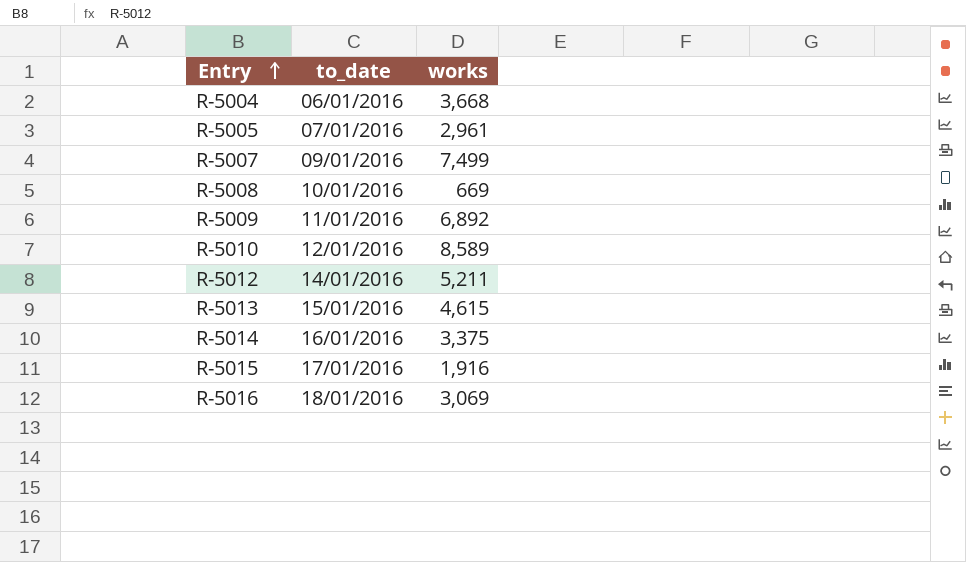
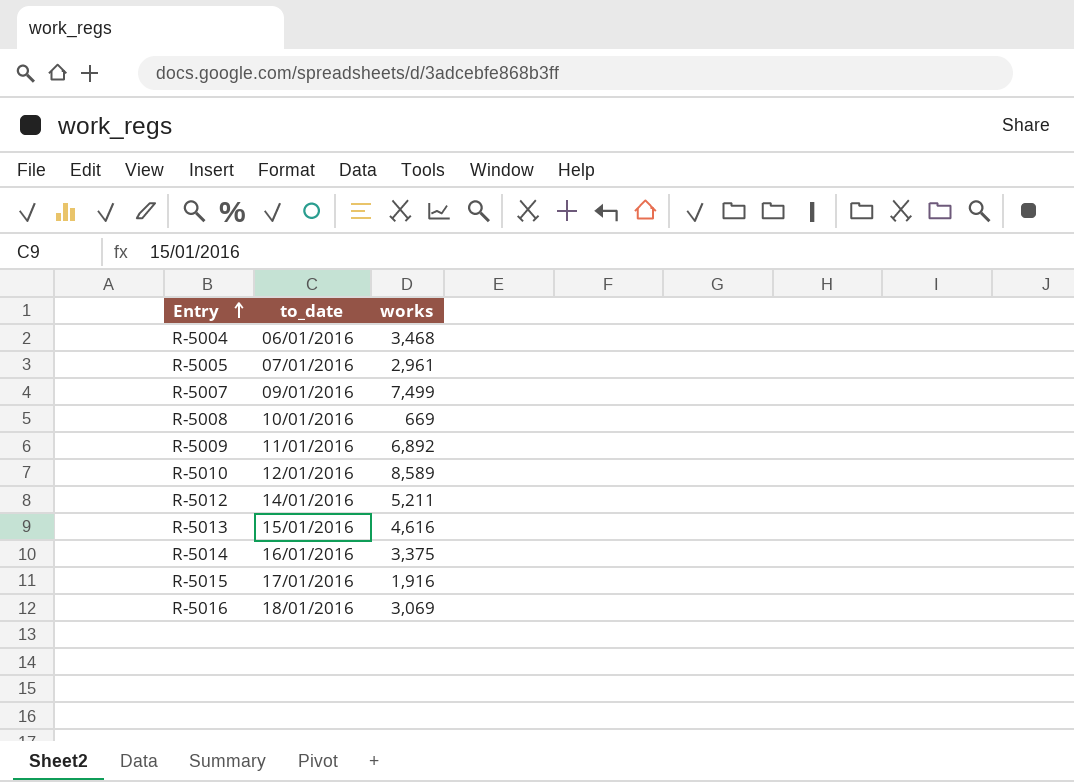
R-5004 | works: 3,668 -> 3,468
R-5013 | works: 4,615 -> 4,616

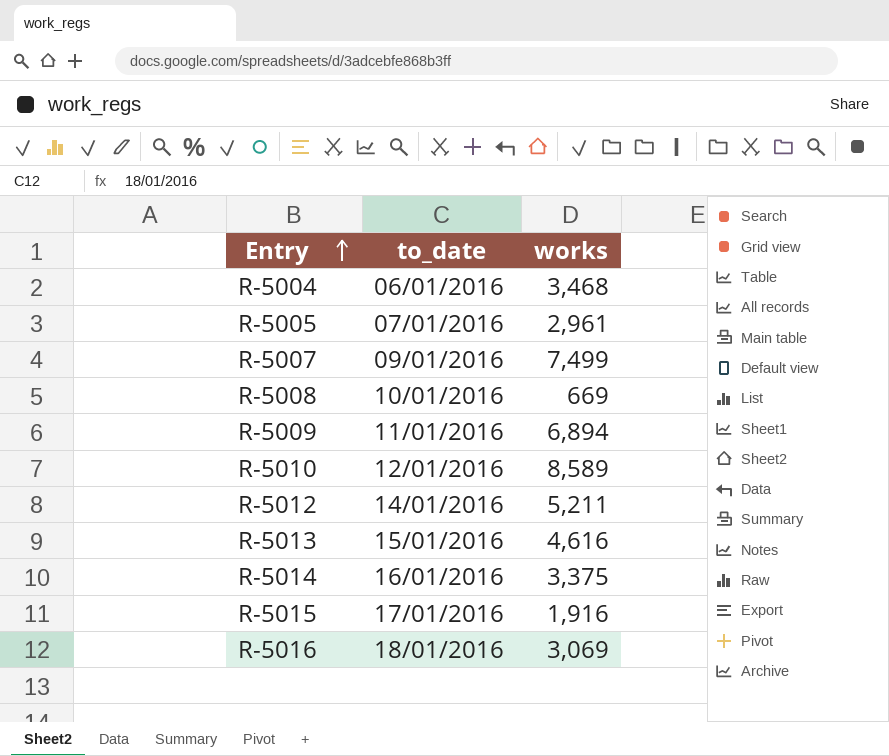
R-5009 | works: 6,892 -> 6,894

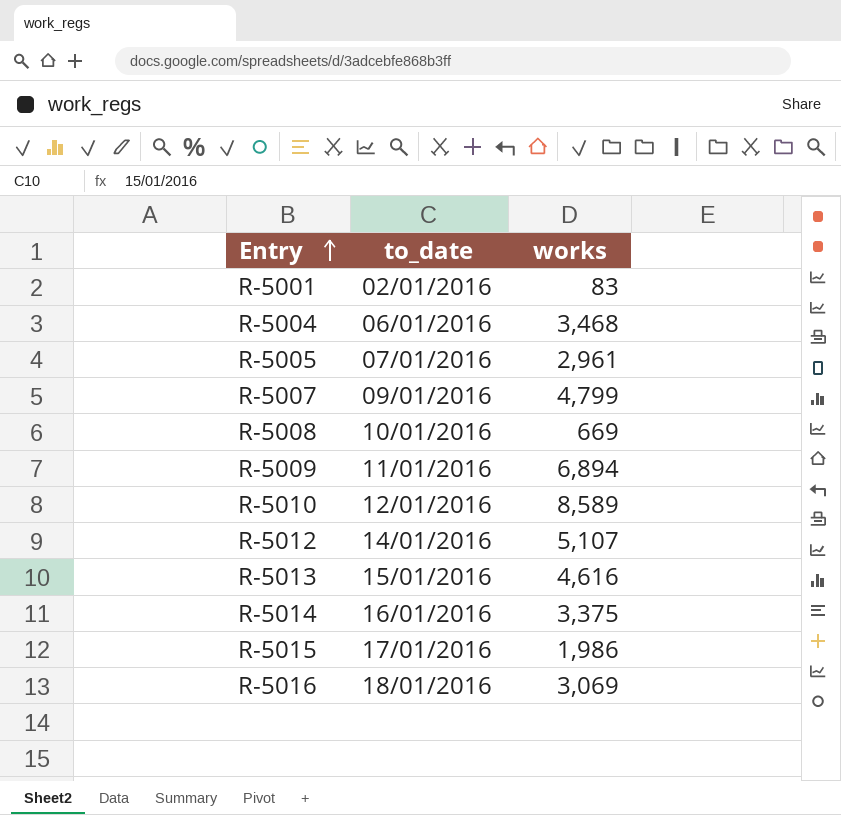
row R-5001: none -> 02/01/2016 | 83
R-5007 | works: 7,499 -> 4,799
R-5012 | works: 5,211 -> 5,107
R-5015 | works: 1,916 -> 1,986

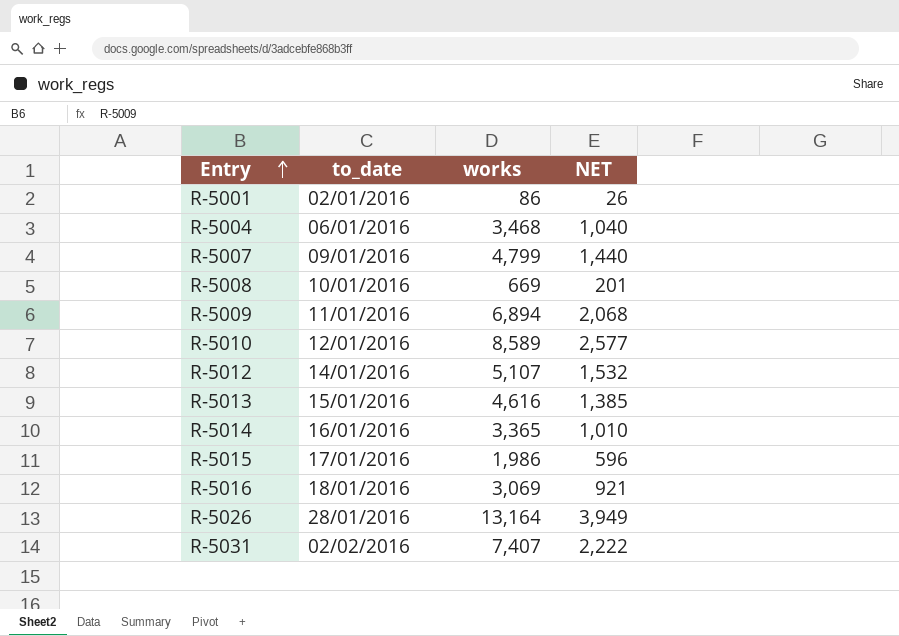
column NET | formula: none -> [works] * 0.3
row R-5005: 07/01/2016 | 2,961 -> none
R-5001 | works: 83 -> 86
R-5014 | works: 3,375 -> 3,365
row R-5026: none -> 28/01/2016 | 13,164 | 3,949
row R-5031: none -> 02/02/2016 | 7,407 | 2,222

